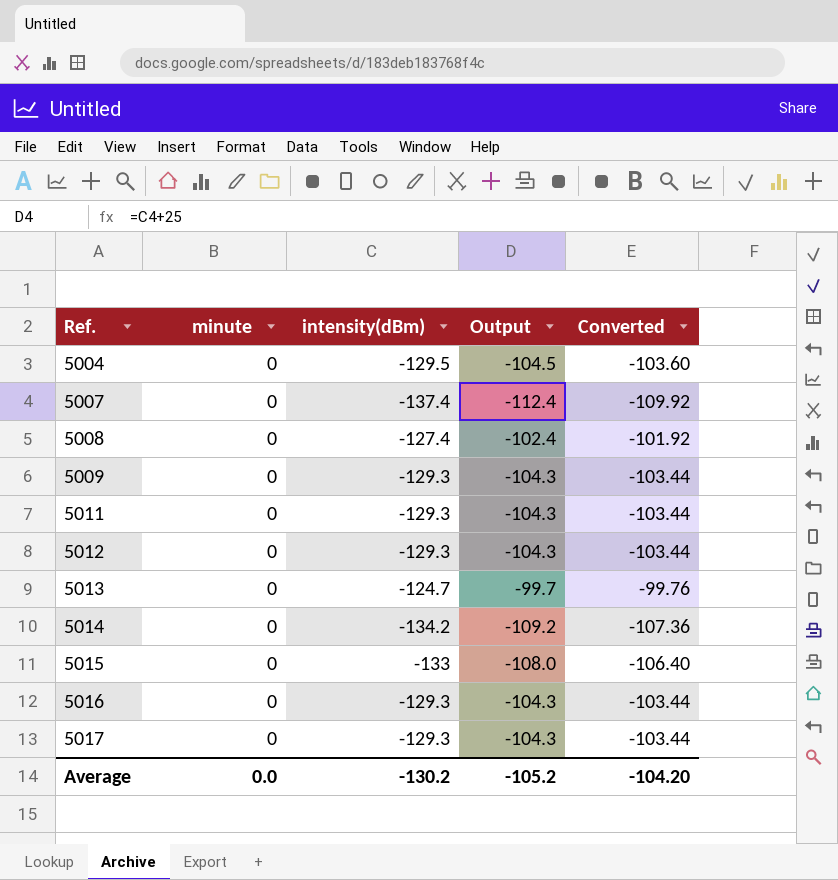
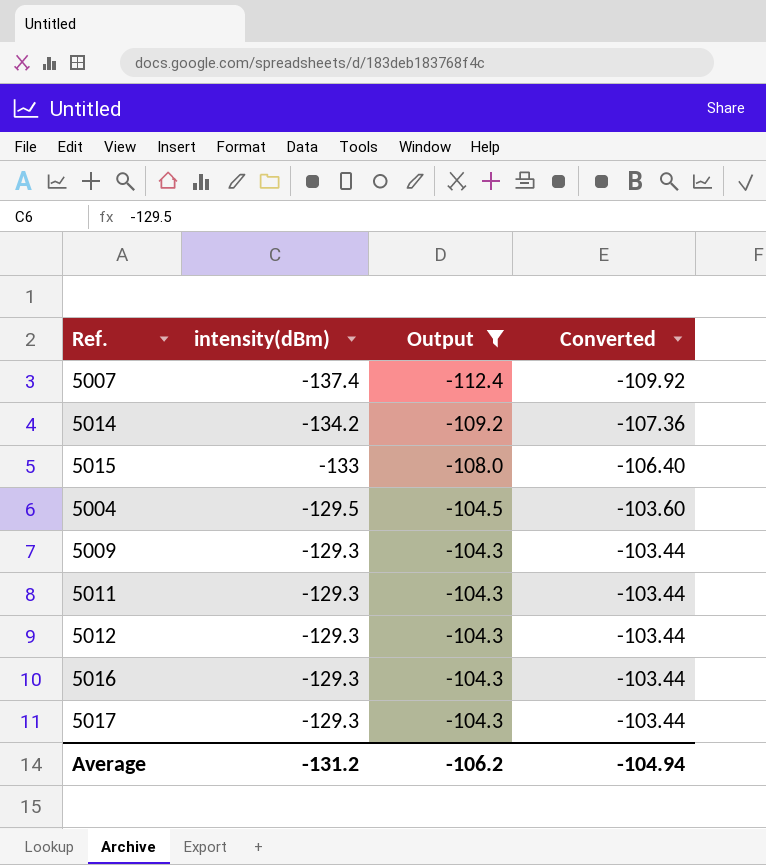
filter: none -> Output <= -104.3
row order: Ref. ascending -> intensity(dBm) ascending
column minute | position: 2 -> none
Average | intensity(dBm): -130.2 -> -131.2
Average | Output: -105.2 -> -106.2
Average | Converted: -104.20 -> -104.94

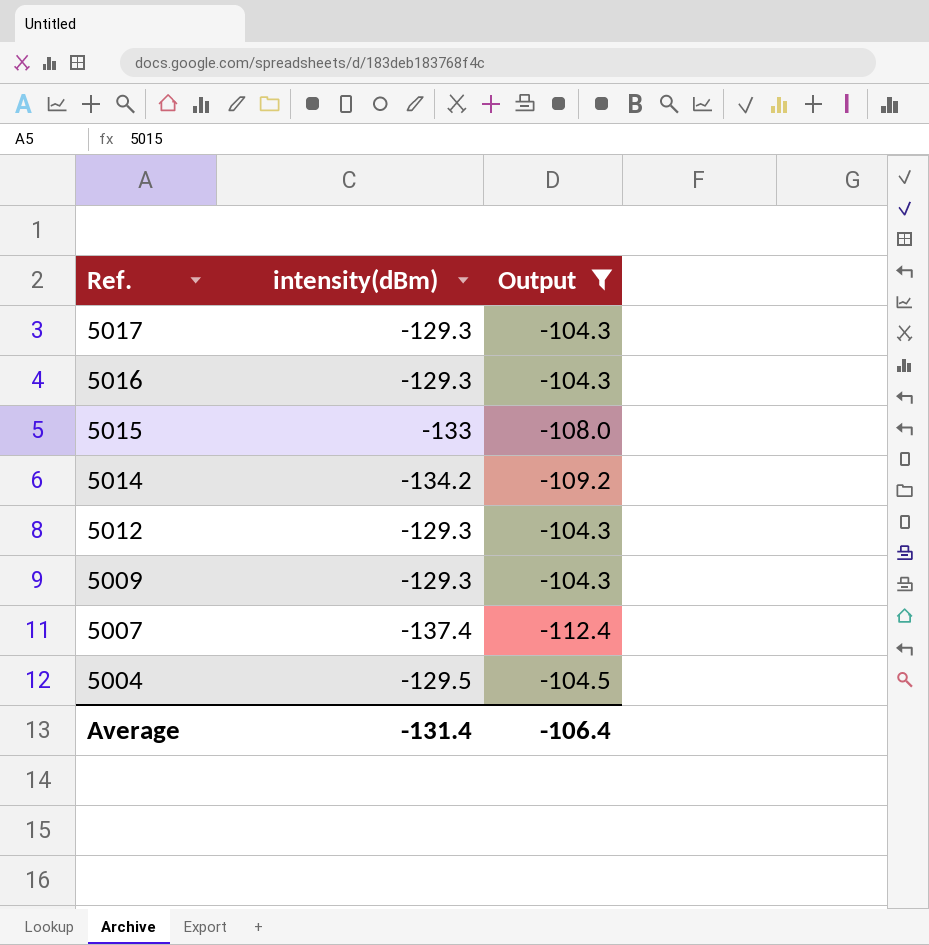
row order: intensity(dBm) ascending -> Ref. descending
column Converted | formula: [intensity(dBm)] * 0.8 -> none
row 5011: -129.3 | -104.3 | -103.44 -> none
Average | intensity(dBm): -131.2 -> -131.4
Average | Output: -106.2 -> -106.4

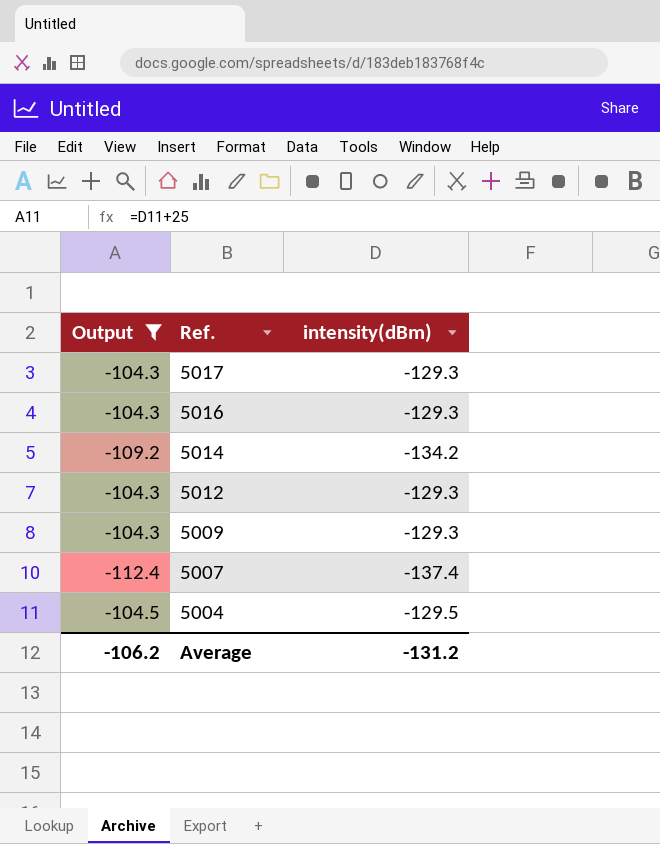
column Output | position: 3 -> 1
row 5015: -133 | -108.0 -> none
Average | Output: -106.4 -> -106.2
Average | intensity(dBm): -131.4 -> -131.2

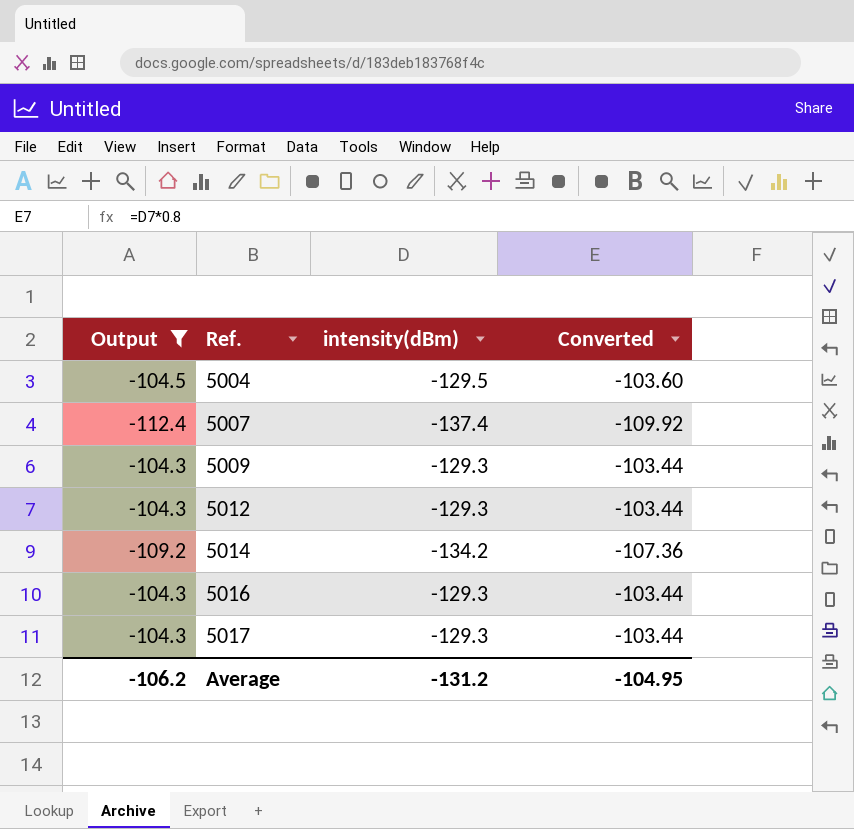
row order: Ref. descending -> Ref. ascending
column Converted | formula: none -> [intensity(dBm)] * 0.8

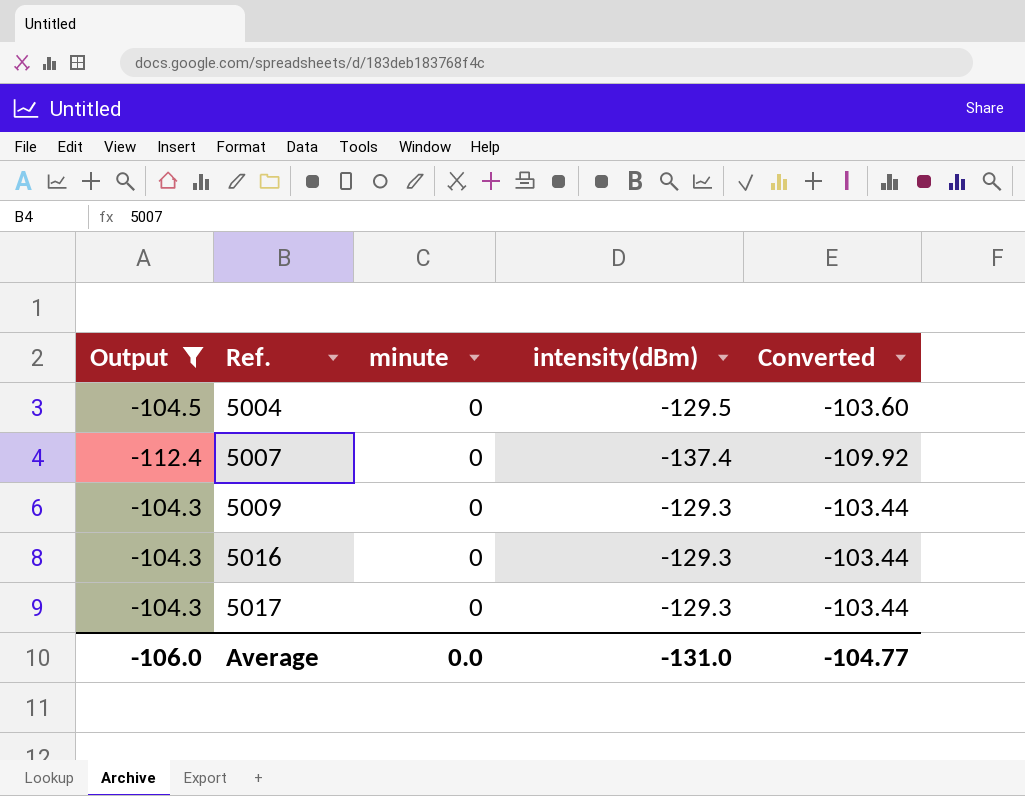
column minute | position: none -> 3
row 5012: -104.3 | -129.3 | -103.44 -> none
row 5014: -109.2 | -134.2 | -107.36 -> none
Average | Output: -106.2 -> -106.0
Average | intensity(dBm): -131.2 -> -131.0
Average | Converted: -104.95 -> -104.77

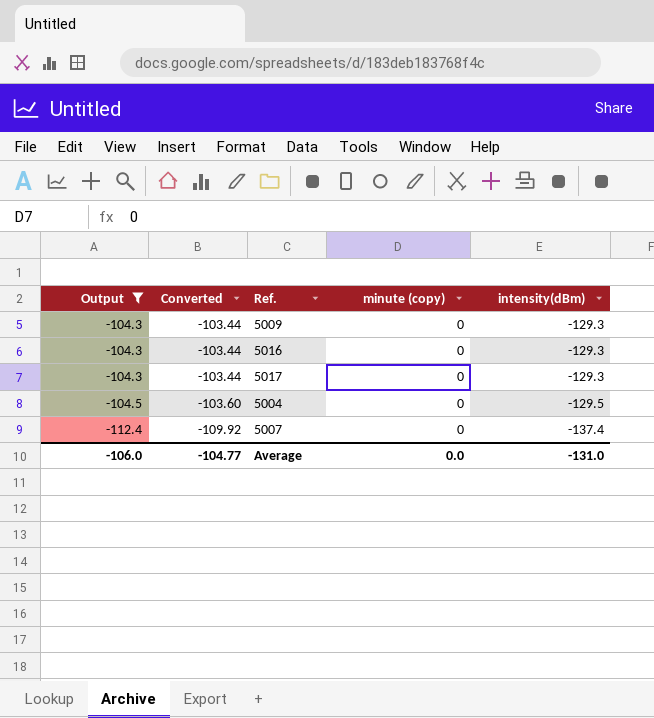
row order: Ref. ascending -> Output descending
column Converted | position: 5 -> 2
column name: minute -> minute (copy)

